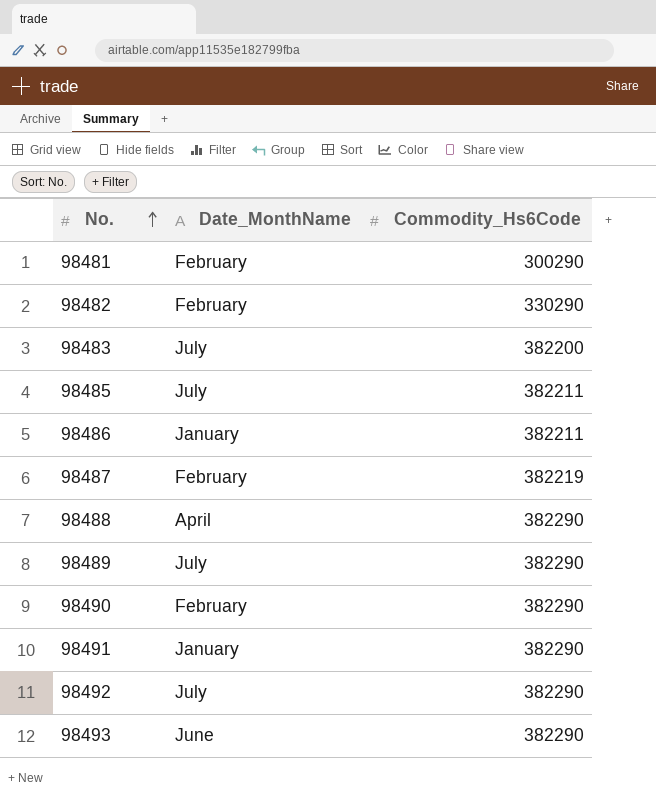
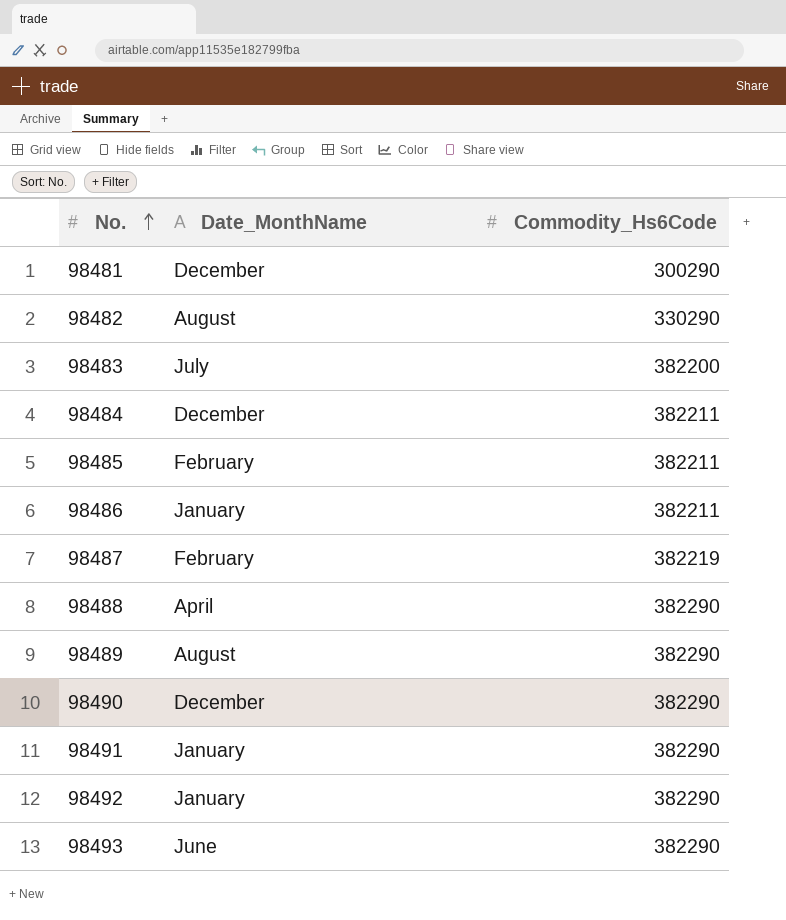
98481 | Date_MonthName: February -> December
98482 | Date_MonthName: February -> August
row 98484: none -> December | 382211
98485 | Date_MonthName: July -> February
98489 | Date_MonthName: July -> August
98490 | Date_MonthName: February -> December
98492 | Date_MonthName: July -> January

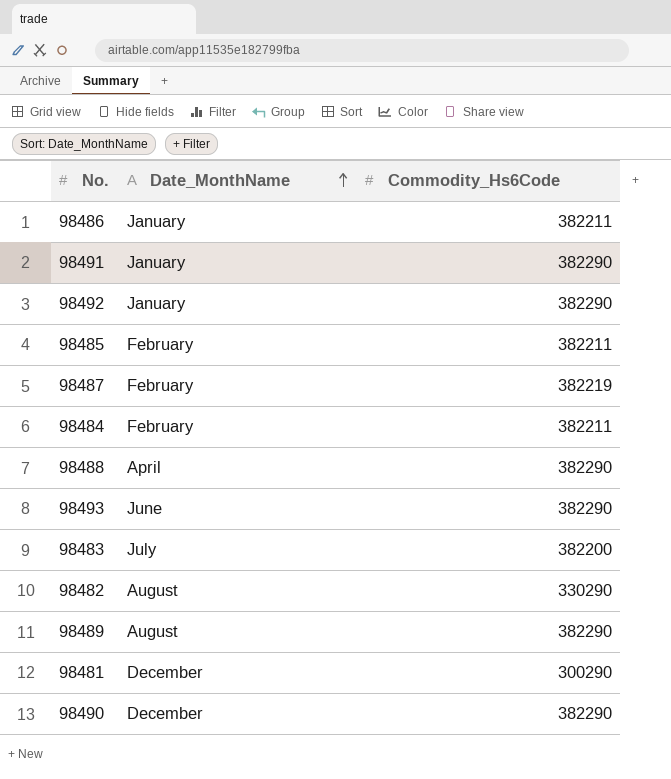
row order: No. ascending -> Date_MonthName ascending
98484 | Date_MonthName: December -> February

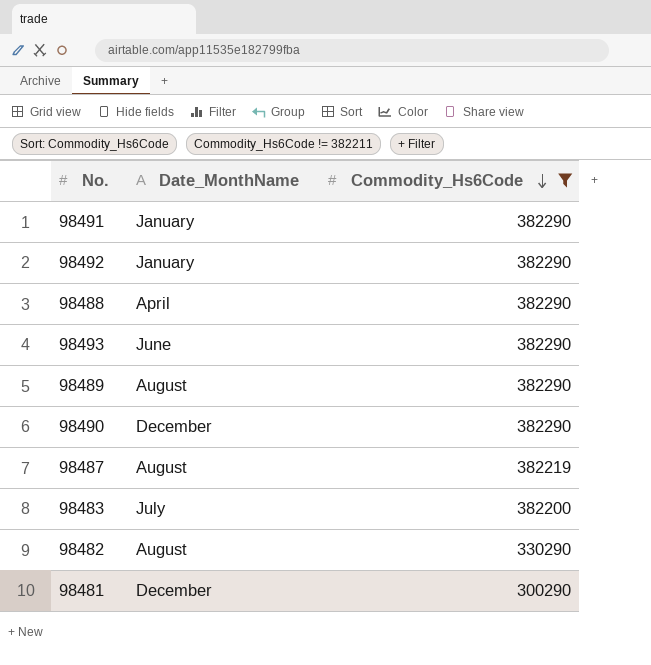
filter: none -> Commodity_Hs6Code != 382211
row order: Date_MonthName ascending -> Commodity_Hs6Code descending
98487 | Date_MonthName: February -> August

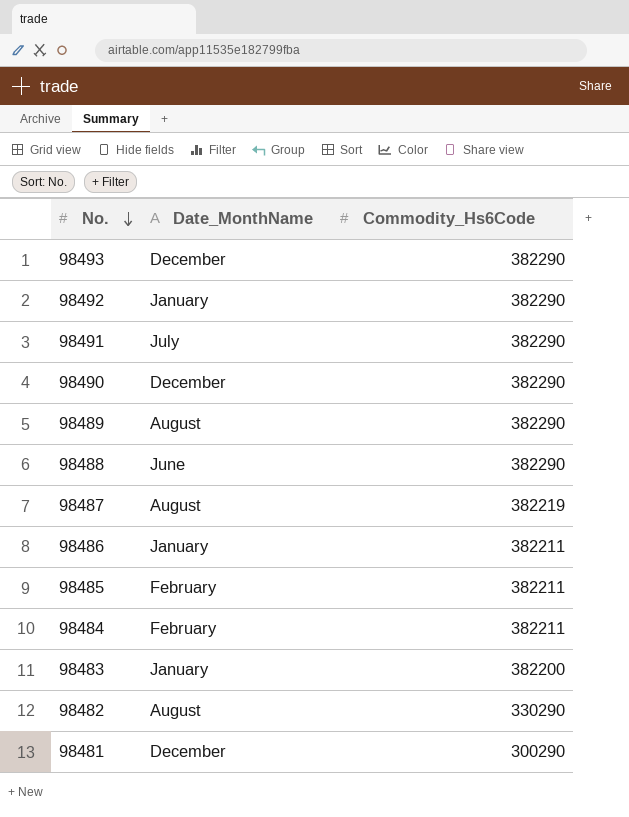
filter: Commodity_Hs6Code != 382211 -> none
row order: Commodity_Hs6Code descending -> No. descending
98493 | Date_MonthName: June -> December
98491 | Date_MonthName: January -> July
98488 | Date_MonthName: April -> June
98483 | Date_MonthName: July -> January

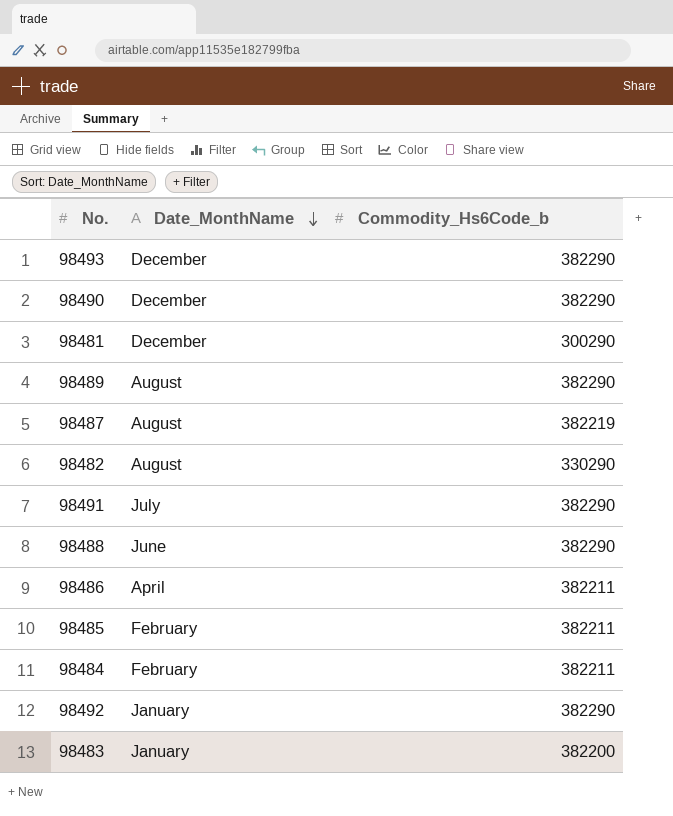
row order: No. descending -> Date_MonthName descending
column name: Commodity_Hs6Code -> Commodity_Hs6Code_b
98486 | Date_MonthName: January -> April

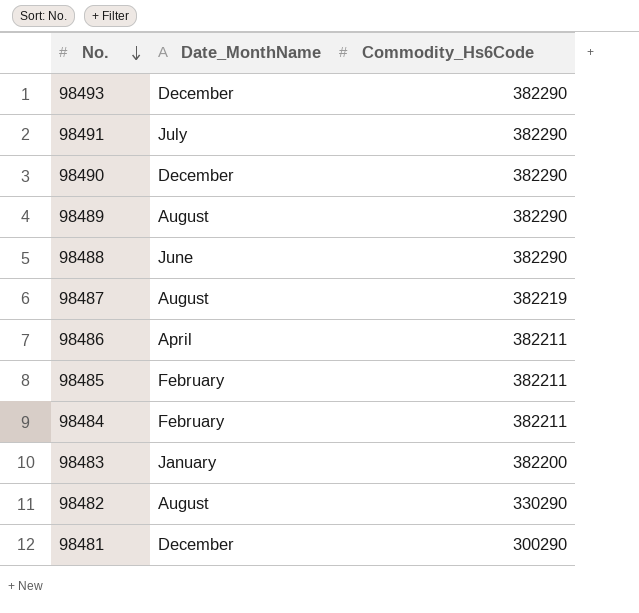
row order: Date_MonthName descending -> No. descending
column name: Commodity_Hs6Code_b -> Commodity_Hs6Code
row 98492: January | 382290 -> none

